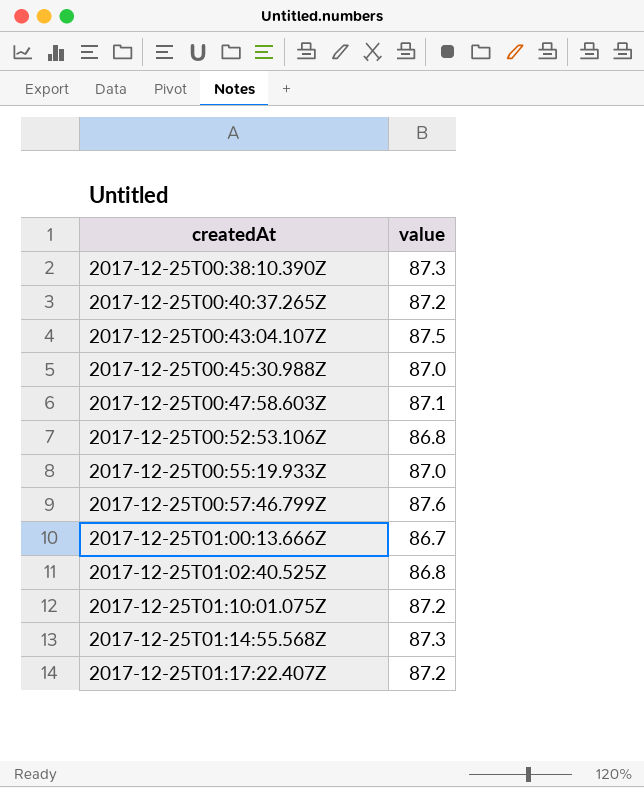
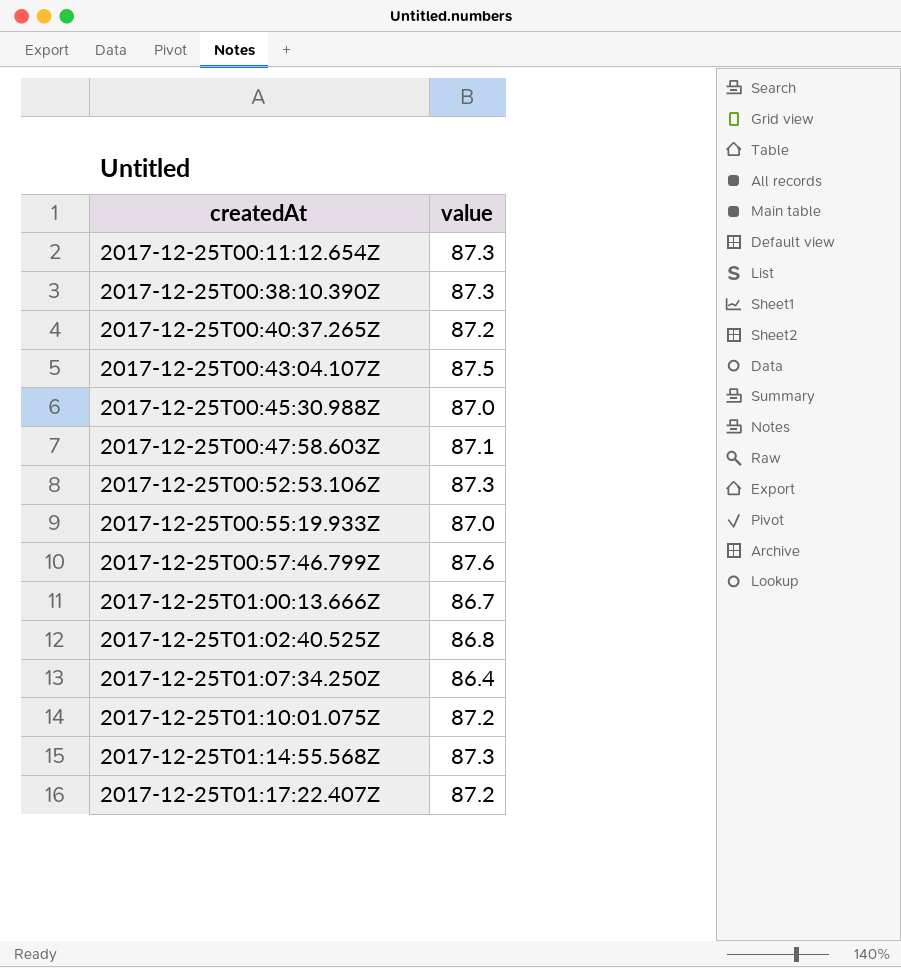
row 2017-12-25T00:11:12.654Z: none -> 87.3
2017-12-25T00:52:53.106Z | value: 86.8 -> 87.3
row 2017-12-25T01:07:34.250Z: none -> 86.4

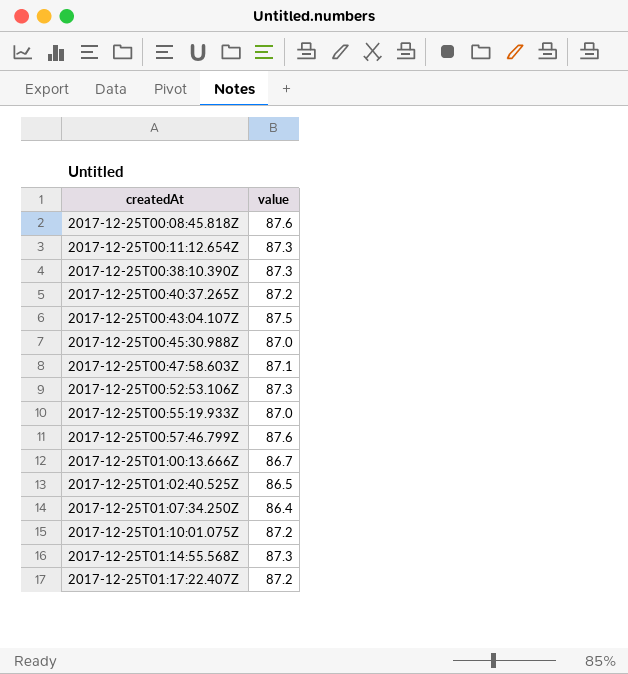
row 2017-12-25T00:08:45.818Z: none -> 87.6
2017-12-25T01:02:40.525Z | value: 86.8 -> 86.5

